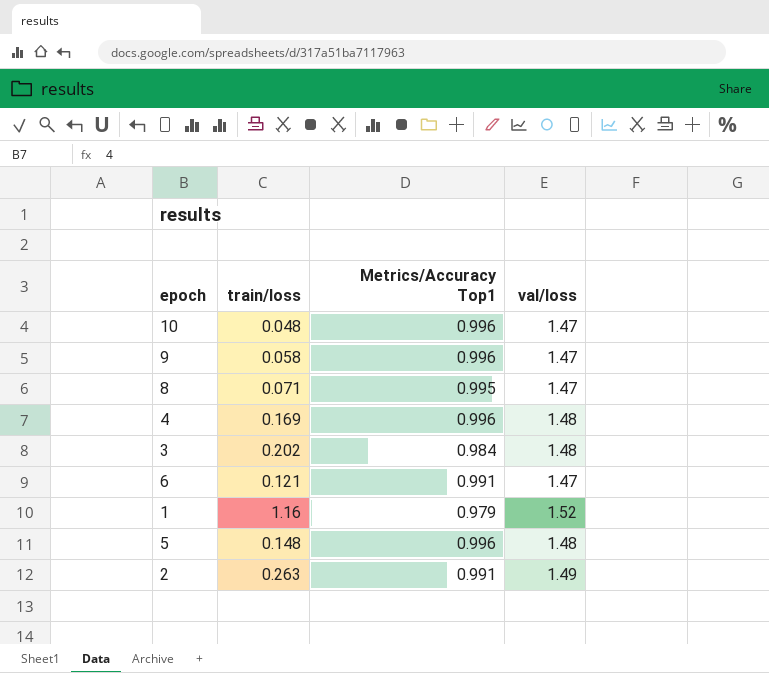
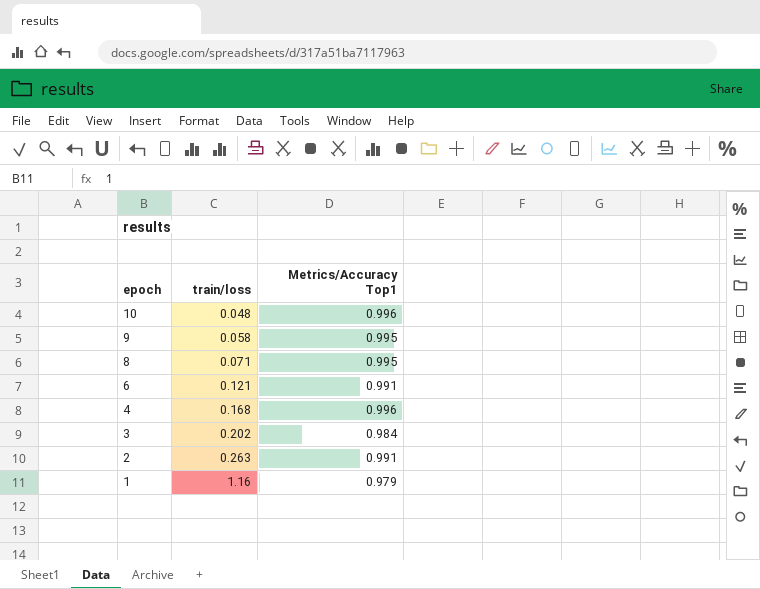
row order: none -> epoch descending
column val/loss | position: 4 -> none
row 5: 0.148 | 0.996 | 1.48 -> none
9 | Metrics/Accuracy Top1: 0.996 -> 0.995
4 | train/loss: 0.169 -> 0.168

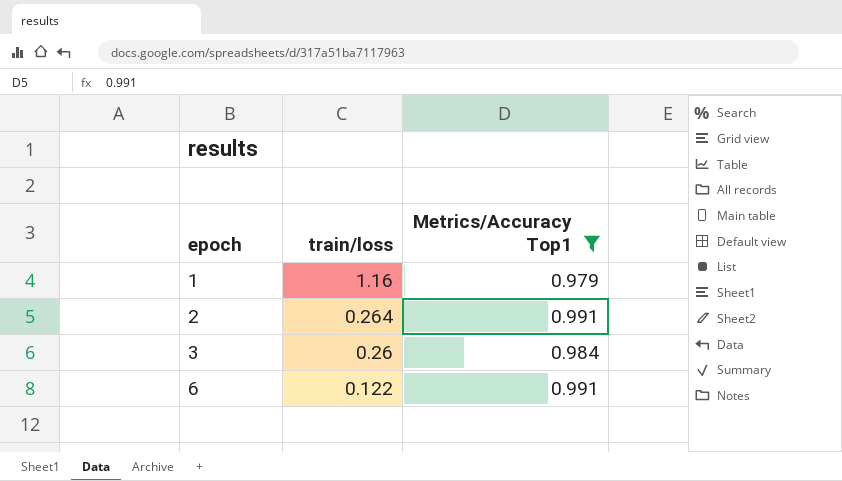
filter: none -> Metrics/Accuracy Top1 <= 0.991
row order: epoch descending -> epoch ascending
2 | train/loss: 0.263 -> 0.264
3 | train/loss: 0.202 -> 0.26
6 | train/loss: 0.121 -> 0.122

